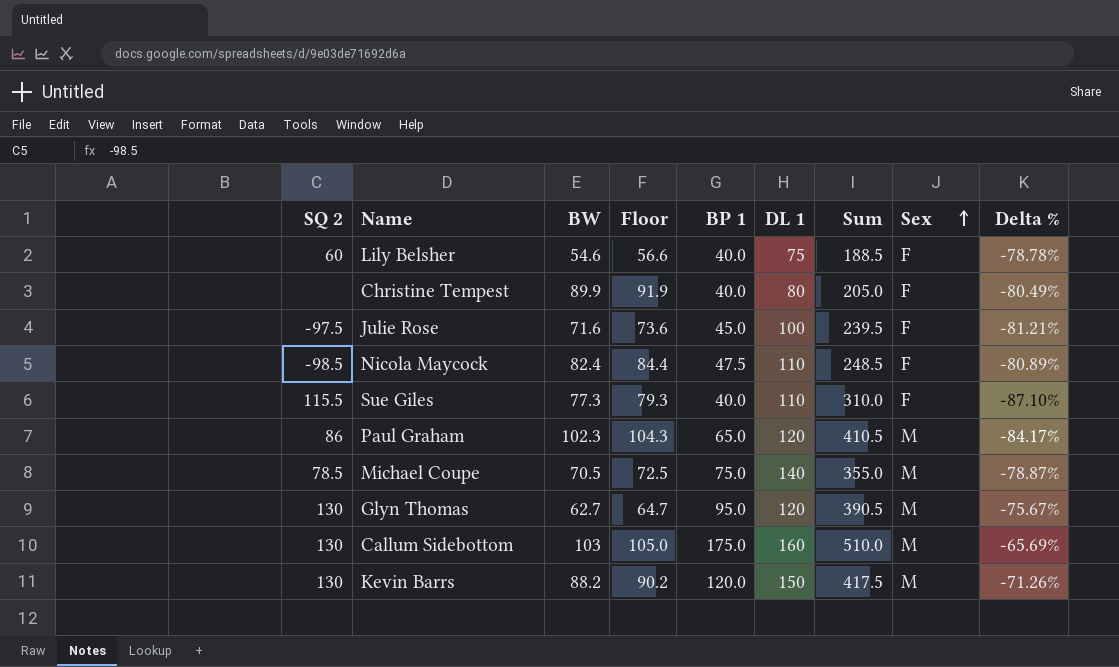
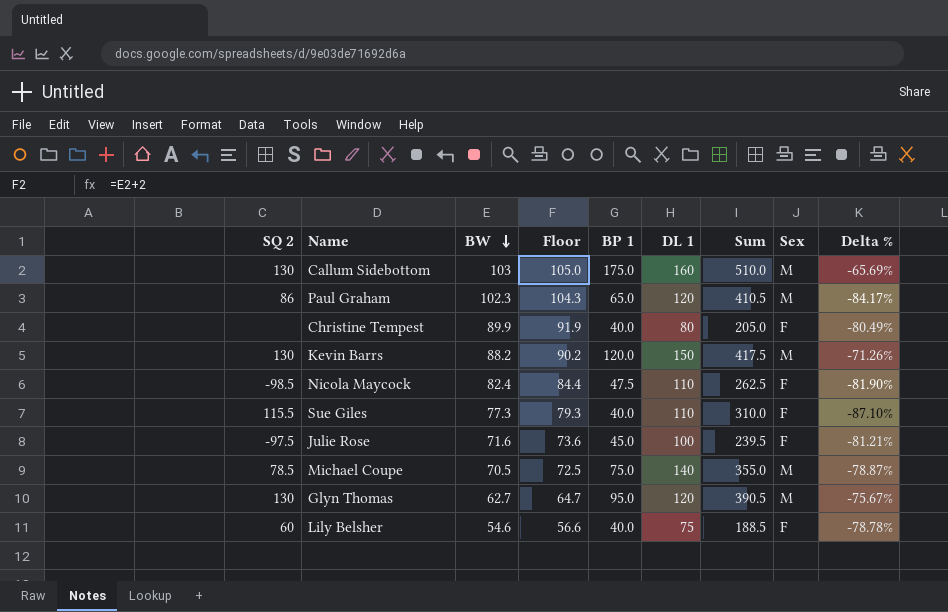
row order: Sex ascending -> BW descending
Nicola Maycock | Sum: 248.5 -> 262.5
Nicola Maycock | Delta %: -80.89% -> -81.90%

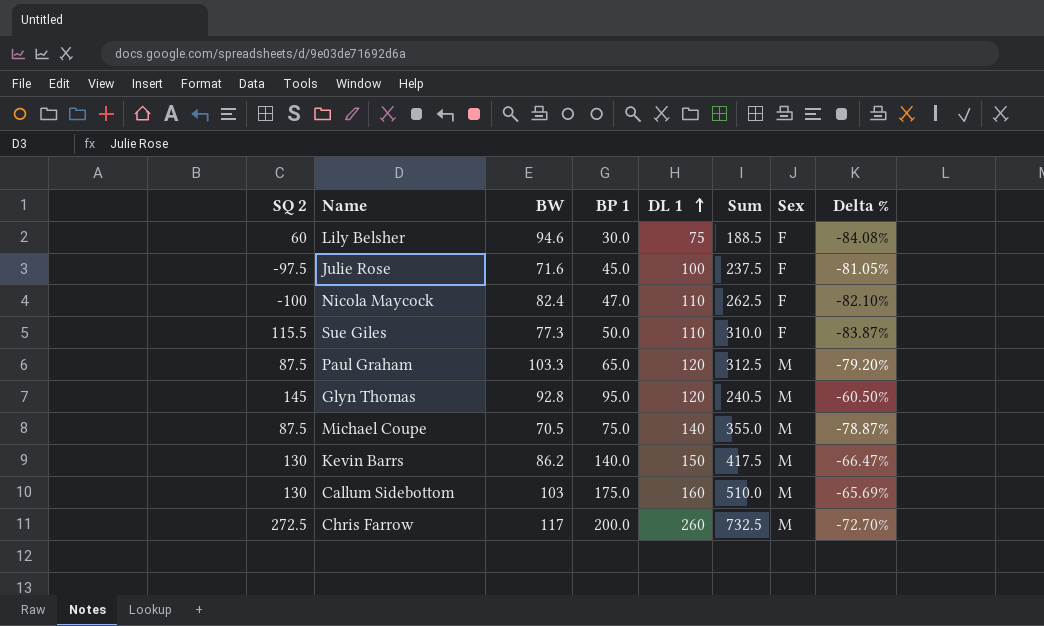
row order: BW descending -> DL 1 ascending
column Floor | formula: [BW] + 2 -> none
row Christine Tempest: none | 89.9 | 91.9 | 40.0 | 80 | 205.0 | F | -80.49% -> none
Lily Belsher | BW: 54.6 -> 94.6
Lily Belsher | BP 1: 40.0 -> 30.0
Lily Belsher | Delta %: -78.78% -> -84.08%
Julie Rose | Sum: 239.5 -> 237.5
Julie Rose | Delta %: -81.21% -> -81.05%
Nicola Maycock | SQ 2: -98.5 -> -100
Nicola Maycock | BP 1: 47.5 -> 47.0
Nicola Maycock | Delta %: -81.90% -> -82.10%
Sue Giles | BP 1: 40.0 -> 50.0
Sue Giles | Delta %: -87.10% -> -83.87%
Paul Graham | SQ 2: 86 -> 87.5
Paul Graham | BW: 102.3 -> 103.3
Paul Graham | Sum: 410.5 -> 312.5
Paul Graham | Delta %: -84.17% -> -79.20%
Glyn Thomas | SQ 2: 130 -> 145
Glyn Thomas | BW: 62.7 -> 92.8
Glyn Thomas | Sum: 390.5 -> 240.5
Glyn Thomas | Delta %: -75.67% -> -60.50%
Michael Coupe | SQ 2: 78.5 -> 87.5
Kevin Barrs | BW: 88.2 -> 86.2
Kevin Barrs | BP 1: 120.0 -> 140.0
Kevin Barrs | Delta %: -71.26% -> -66.47%
row Chris Farrow: none -> 272.5 | 117 | 200.0 | 260 | 732.5 | M | -72.70%

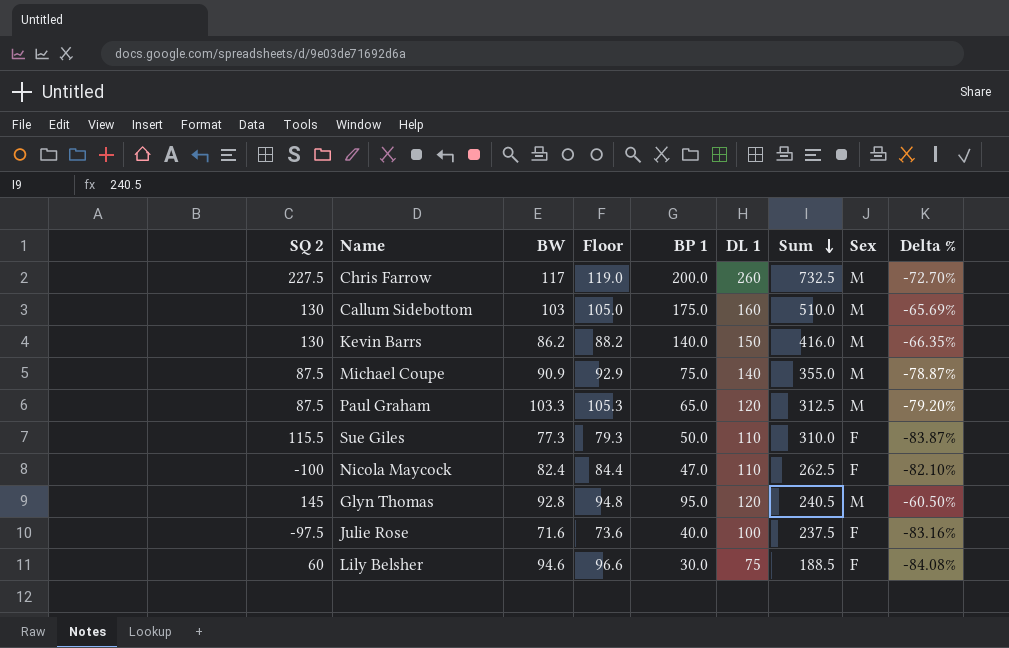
row order: DL 1 ascending -> Sum descending
column Floor | formula: none -> [BW] + 2
Chris Farrow | SQ 2: 272.5 -> 227.5
Kevin Barrs | Sum: 417.5 -> 416.0
Kevin Barrs | Delta %: -66.47% -> -66.35%
Michael Coupe | BW: 70.5 -> 90.9
Julie Rose | BP 1: 45.0 -> 40.0
Julie Rose | Delta %: -81.05% -> -83.16%

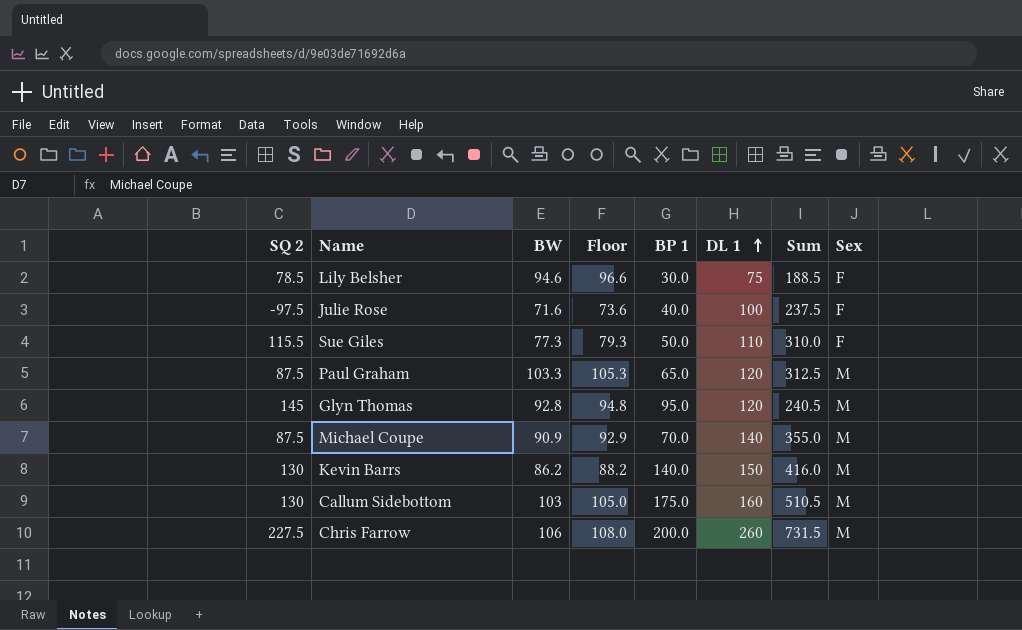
row order: Sum descending -> DL 1 ascending
column Delta % | formula: ([BP 1] - [Sum]) / [Sum] -> none
row Nicola Maycock: -100 | 82.4 | 84.4 | 47.0 | 110 | 262.5 | F | -82.10% -> none
Lily Belsher | SQ 2: 60 -> 78.5
Michael Coupe | BP 1: 75.0 -> 70.0
Callum Sidebottom | Sum: 510.0 -> 510.5
Chris Farrow | BW: 117 -> 106
Chris Farrow | Floor: 119.0 -> 108.0
Chris Farrow | Sum: 732.5 -> 731.5

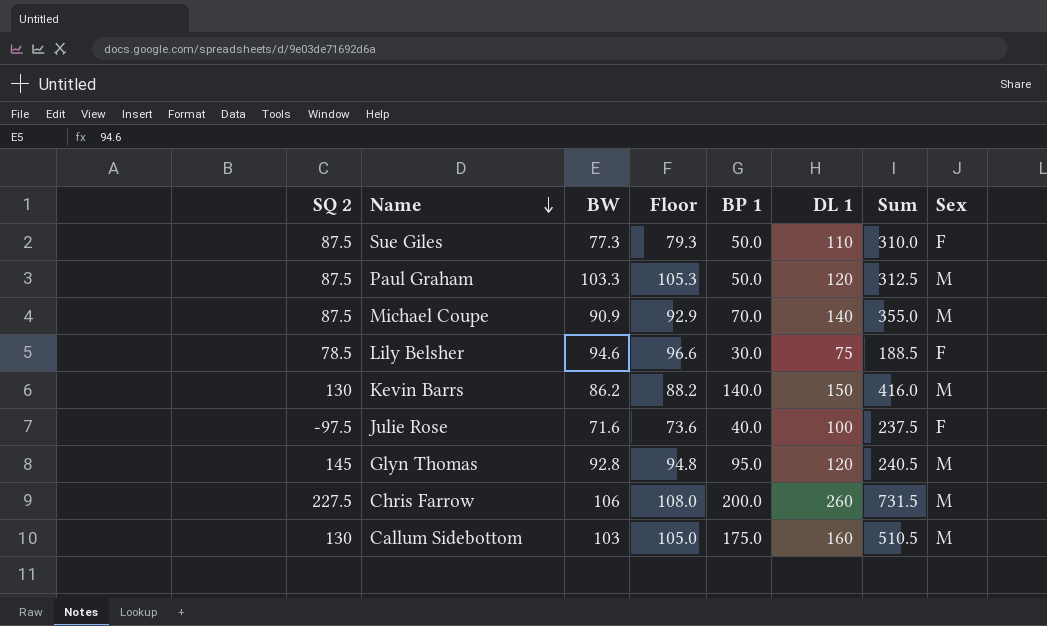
row order: DL 1 ascending -> Name descending
Sue Giles | SQ 2: 115.5 -> 87.5
Paul Graham | BP 1: 65.0 -> 50.0

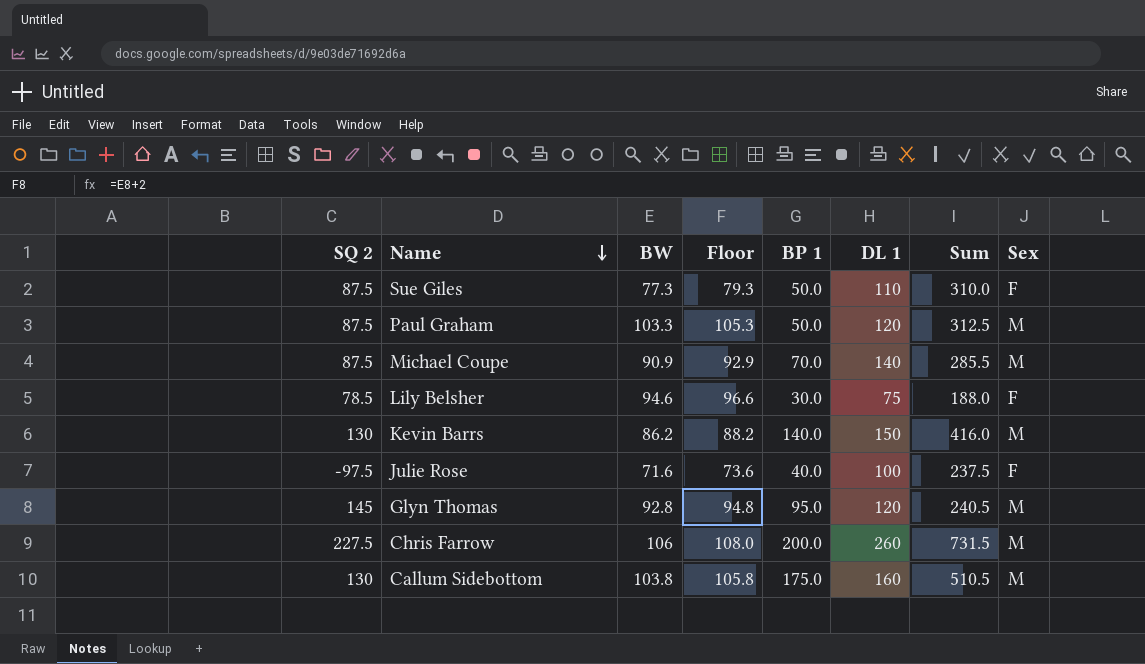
Michael Coupe | Sum: 355.0 -> 285.5
Lily Belsher | Sum: 188.5 -> 188.0
Callum Sidebottom | BW: 103 -> 103.8
Callum Sidebottom | Floor: 105.0 -> 105.8

